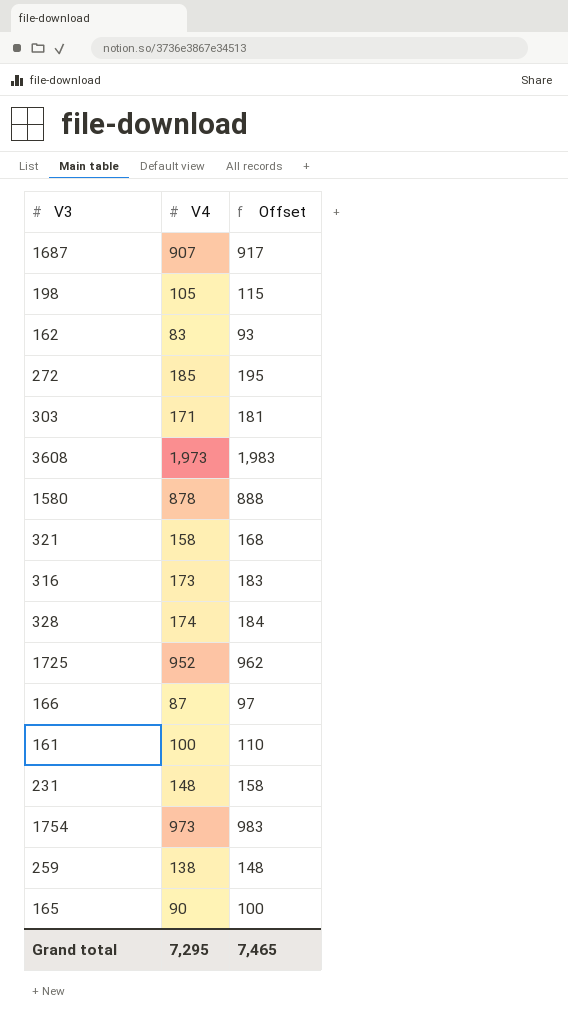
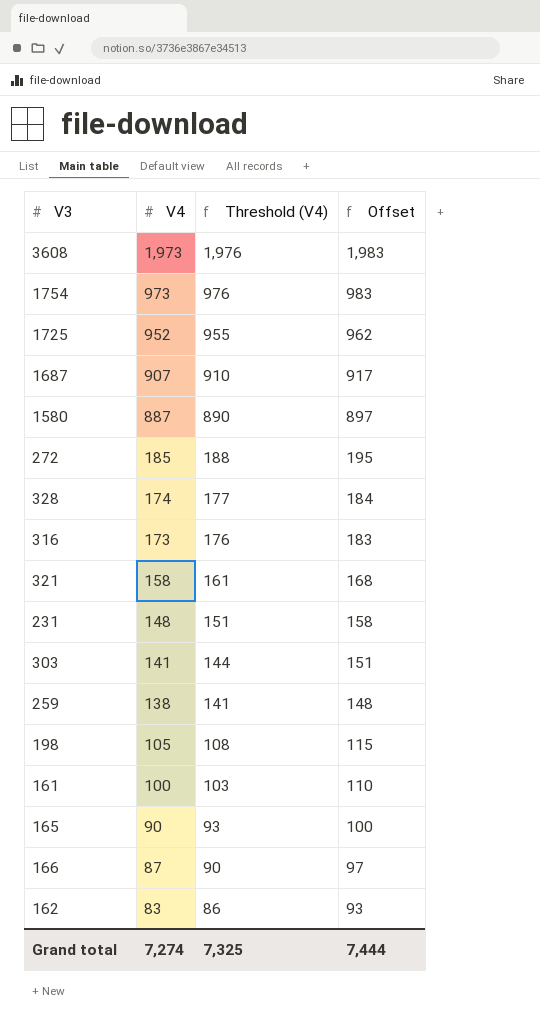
row order: none -> V4 descending
column Threshold (V4) | formula: none -> [V4] + 3
1580 | V4: 878 -> 887
1580 | Offset: 888 -> 897
303 | V4: 171 -> 141
303 | Offset: 181 -> 151
Grand total | V4: 7,295 -> 7,274
Grand total | Offset: 7,465 -> 7,444

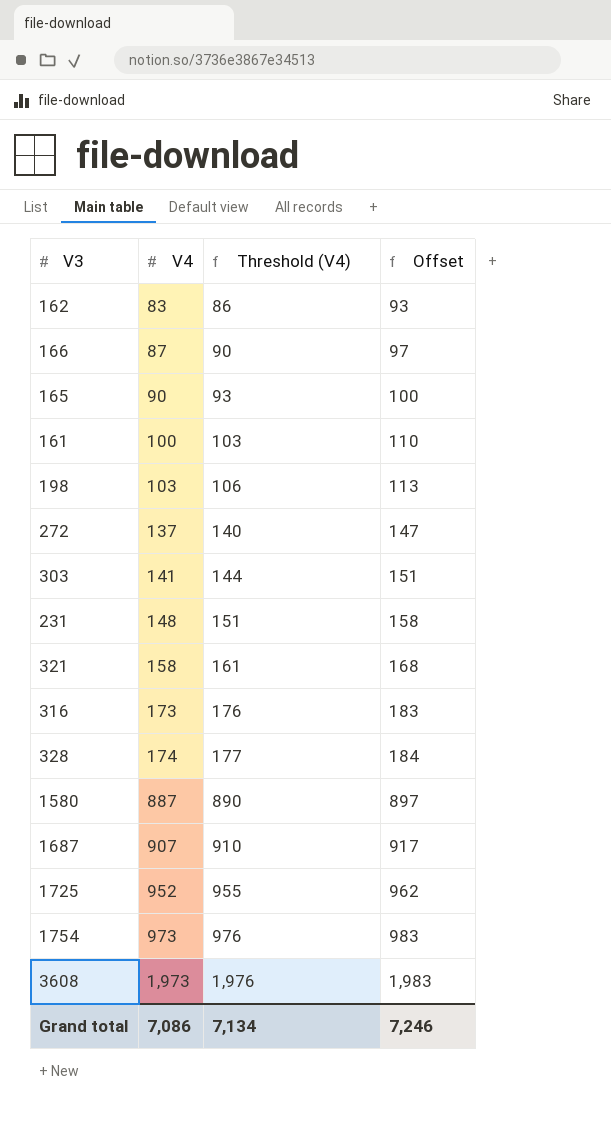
row order: V4 descending -> V4 ascending
row 259: 138 | 141 | 148 -> none
198 | V4: 105 -> 103
198 | Threshold (V4): 108 -> 106
198 | Offset: 115 -> 113
272 | V4: 185 -> 137
272 | Threshold (V4): 188 -> 140
272 | Offset: 195 -> 147
Grand total | V4: 7,274 -> 7,086
Grand total | Threshold (V4): 7,325 -> 7,134
Grand total | Offset: 7,444 -> 7,246

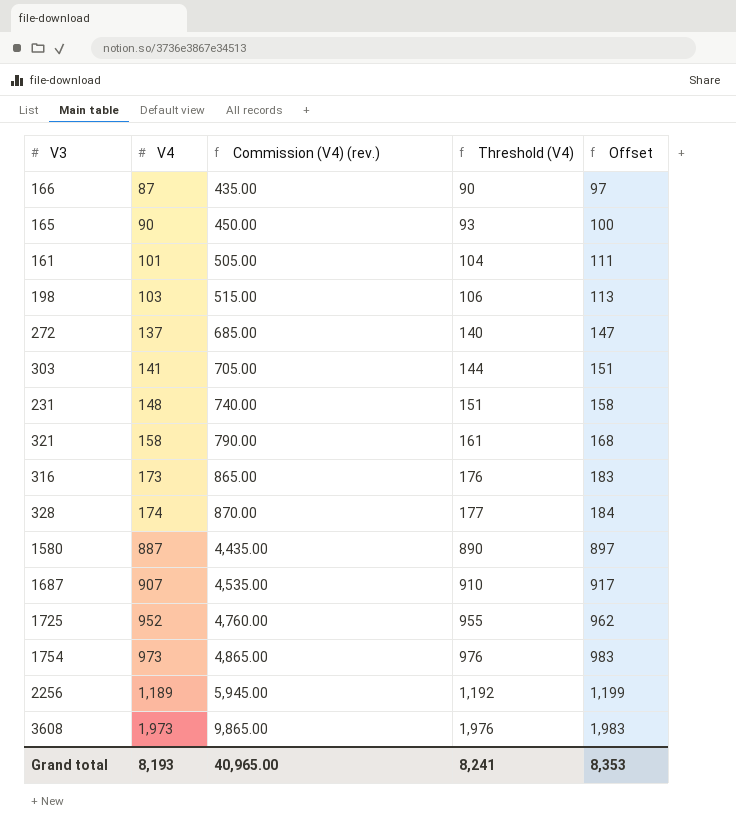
column Commission (V4) (rev.) | formula: none -> [V4] * 5
row 162: 83 | 86 | 93 -> none
161 | V4: 100 -> 101
161 | Threshold (V4): 103 -> 104
161 | Offset: 110 -> 111
row 2256: none -> 1,189 | 5,945.00 | 1,192 | 1,199
Grand total | V4: 7,086 -> 8,193
Grand total | Threshold (V4): 7,134 -> 8,241
Grand total | Offset: 7,246 -> 8,353

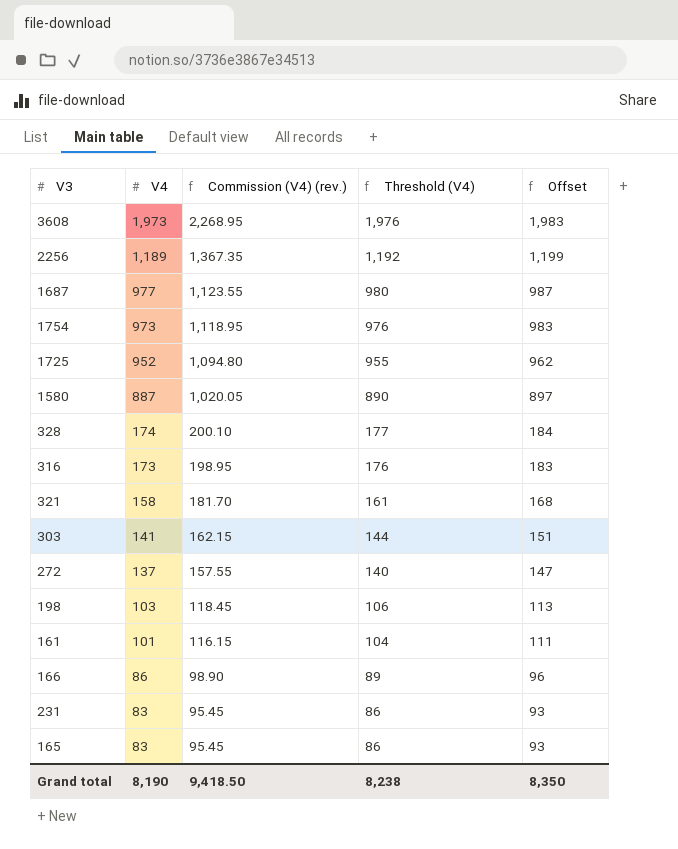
row order: V4 ascending -> V4 descending
column Commission (V4) (rev.) | formula: [V4] * 5 -> [V4] * 1.15
1687 | V4: 907 -> 977
1687 | Threshold (V4): 910 -> 980
1687 | Offset: 917 -> 987
166 | V4: 87 -> 86
166 | Threshold (V4): 90 -> 89
166 | Offset: 97 -> 96
231 | V4: 148 -> 83
231 | Threshold (V4): 151 -> 86
231 | Offset: 158 -> 93
165 | V4: 90 -> 83
165 | Threshold (V4): 93 -> 86
165 | Offset: 100 -> 93
Grand total | V4: 8,193 -> 8,190
Grand total | Commission (V4) (rev.): 40,965.00 -> 9,418.50
Grand total | Threshold (V4): 8,241 -> 8,238
Grand total | Offset: 8,353 -> 8,350

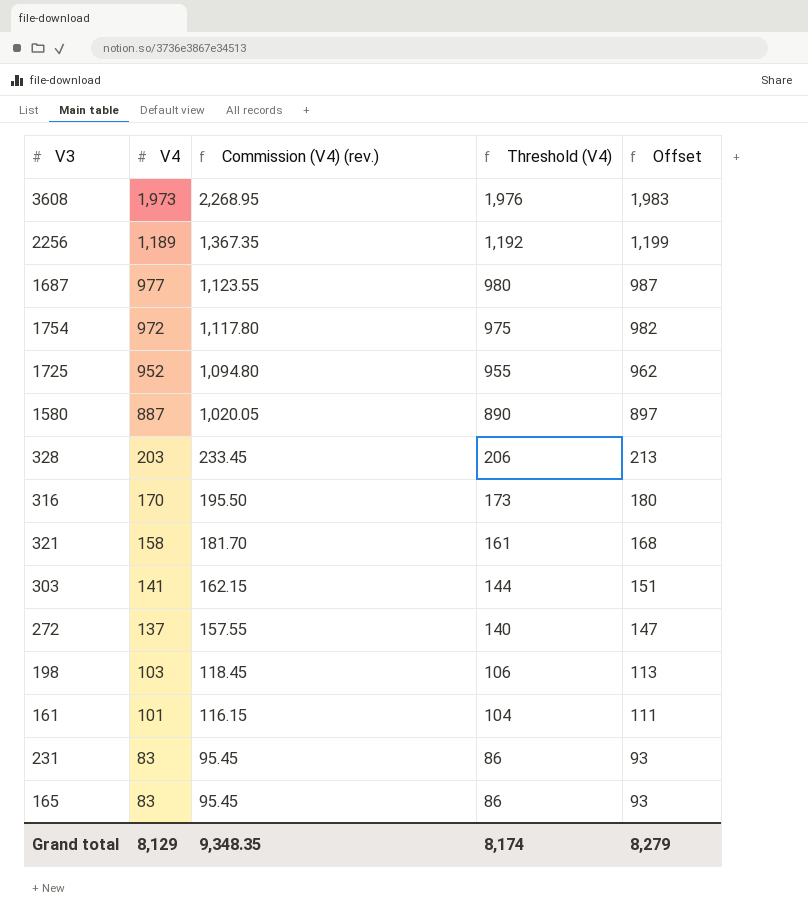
row 166: 86 | 98.90 | 89 | 96 -> none
1754 | V4: 973 -> 972
1754 | Commission (V4) (rev.): 1,118.95 -> 1,117.80
1754 | Threshold (V4): 976 -> 975
1754 | Offset: 983 -> 982
328 | V4: 174 -> 203
328 | Commission (V4) (rev.): 200.10 -> 233.45
328 | Threshold (V4): 177 -> 206
328 | Offset: 184 -> 213
316 | V4: 173 -> 170
316 | Commission (V4) (rev.): 198.95 -> 195.50
316 | Threshold (V4): 176 -> 173
316 | Offset: 183 -> 180
Grand total | V4: 8,190 -> 8,129
Grand total | Commission (V4) (rev.): 9,418.50 -> 9,348.35
Grand total | Threshold (V4): 8,238 -> 8,174
Grand total | Offset: 8,350 -> 8,279

